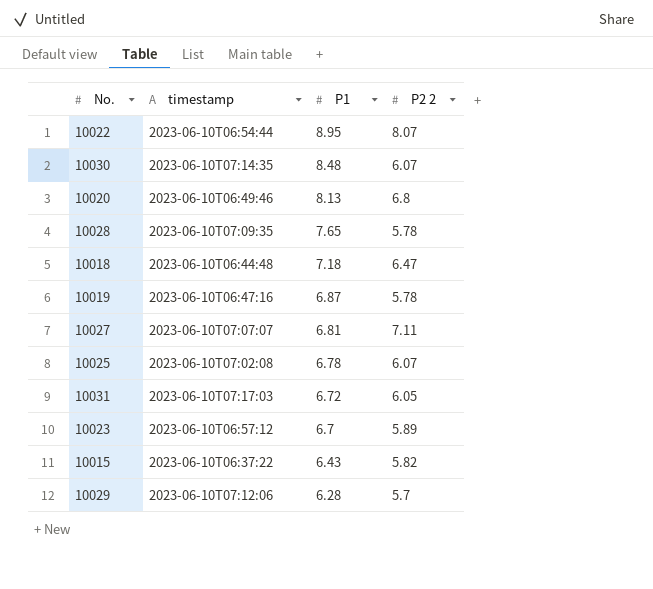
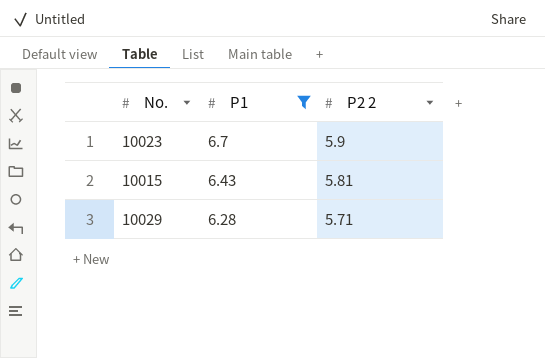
filter: none -> P1 <= 6.7
column timestamp | position: 2 -> none
10023 | P2 2: 5.89 -> 5.9
10015 | P2 2: 5.82 -> 5.81
10029 | P2 2: 5.7 -> 5.71

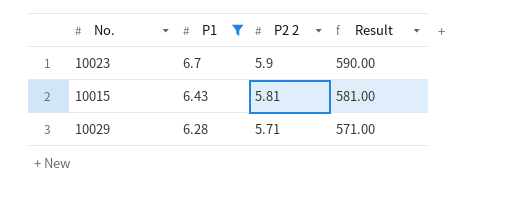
column Result | formula: none -> [P2 2] * 100

